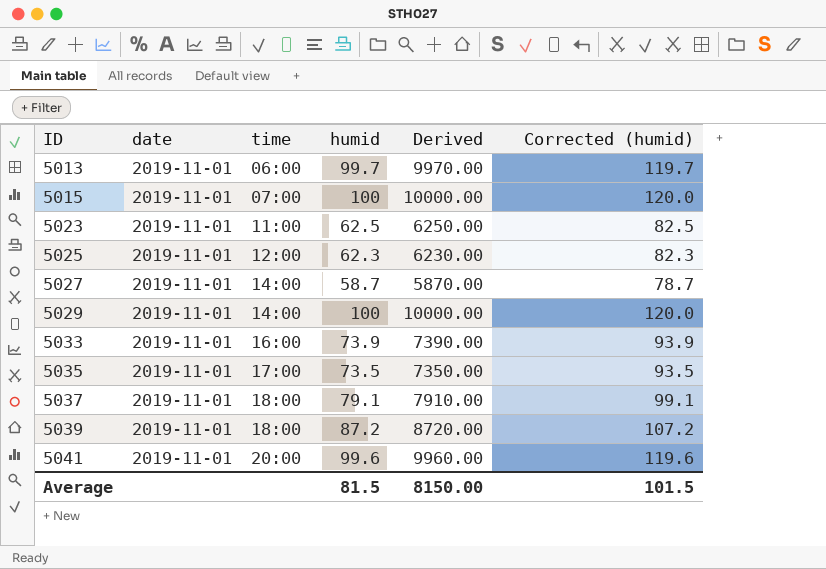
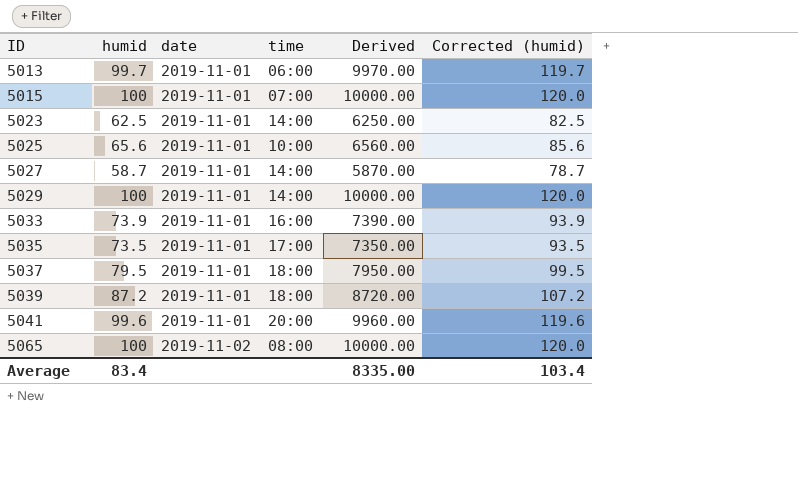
column humid | position: 4 -> 2
5023 | time: 11:00 -> 14:00
5025 | humid: 62.3 -> 65.6
5025 | time: 12:00 -> 10:00
5025 | Derived: 6230.00 -> 6560.00
5025 | Corrected (humid): 82.3 -> 85.6
5037 | humid: 79.1 -> 79.5
5037 | Derived: 7910.00 -> 7950.00
5037 | Corrected (humid): 99.1 -> 99.5
row 5065: none -> 100 | 2019-11-02 | 08:00 | 10000.00 | 120.0
Average | humid: 81.5 -> 83.4
Average | Derived: 8150.00 -> 8335.00
Average | Corrected (humid): 101.5 -> 103.4

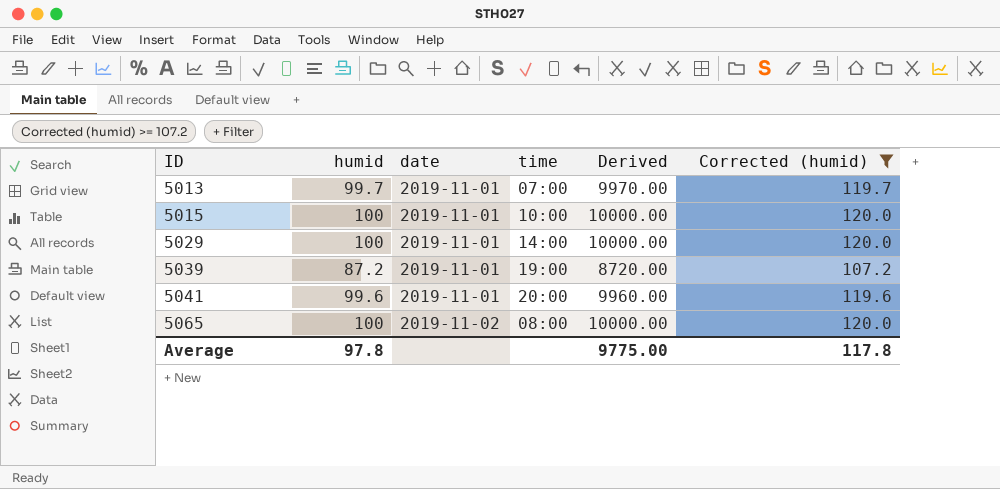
filter: none -> Corrected (humid) >= 107.2
5013 | time: 06:00 -> 07:00
5015 | time: 07:00 -> 10:00
5039 | time: 18:00 -> 19:00
Average | humid: 83.4 -> 97.8
Average | Derived: 8335.00 -> 9775.00
Average | Corrected (humid): 103.4 -> 117.8

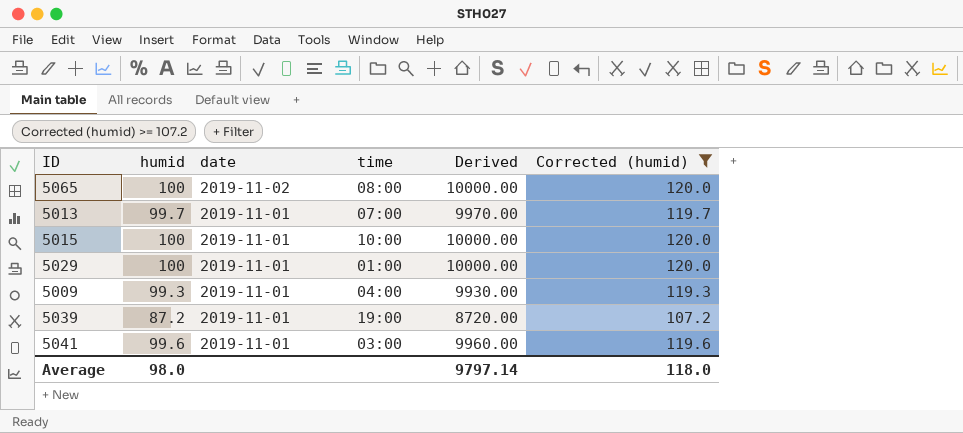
row order: ID ascending -> date descending
5029 | time: 14:00 -> 01:00
row 5009: none -> 99.3 | 2019-11-01 | 04:00 | 9930.00 | 119.3
5041 | time: 20:00 -> 03:00
Average | humid: 97.8 -> 98.0
Average | Derived: 9775.00 -> 9797.14
Average | Corrected (humid): 117.8 -> 118.0

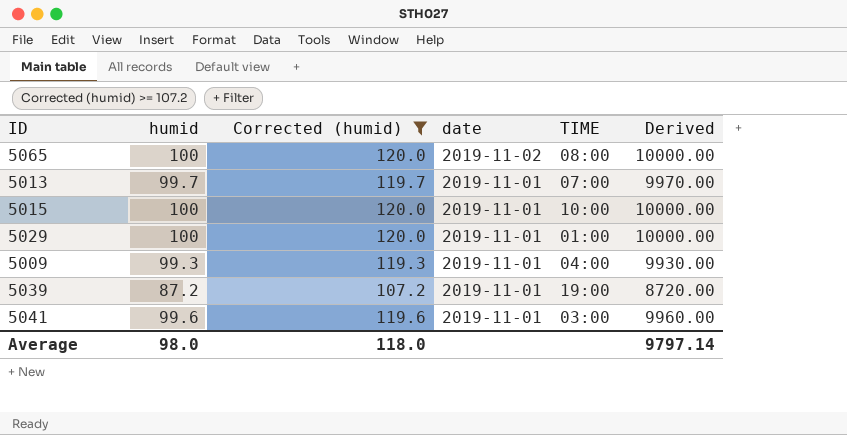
column Corrected (humid) | position: 6 -> 3
column name: time -> TIME

